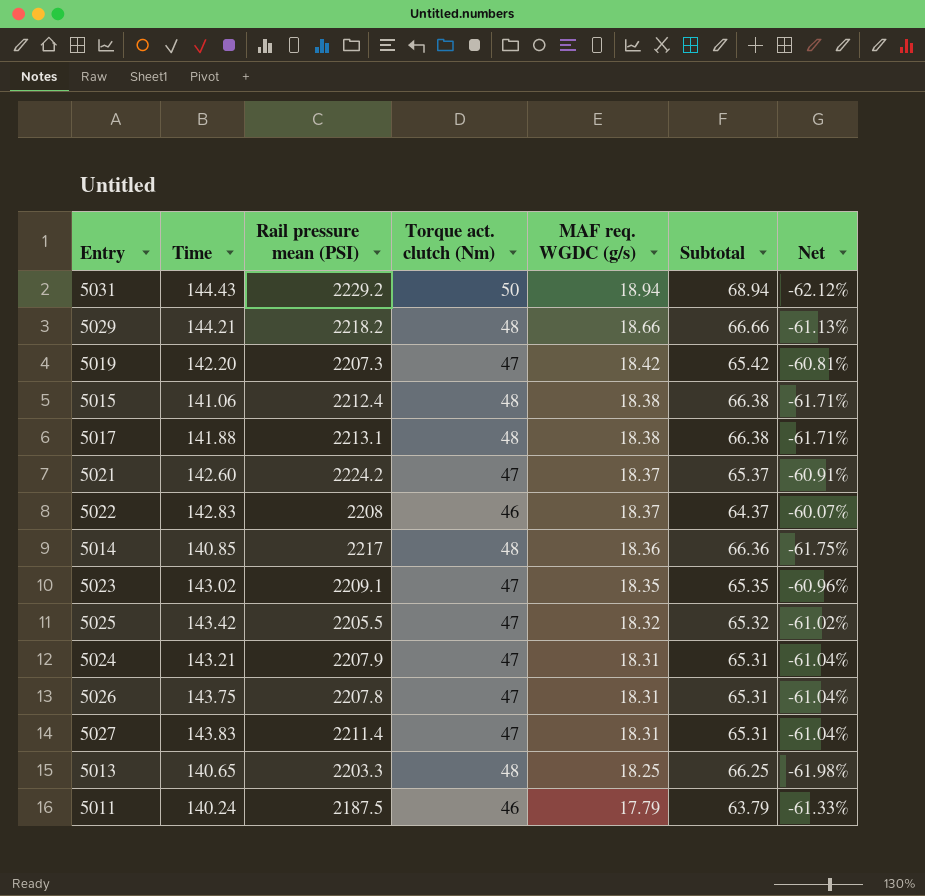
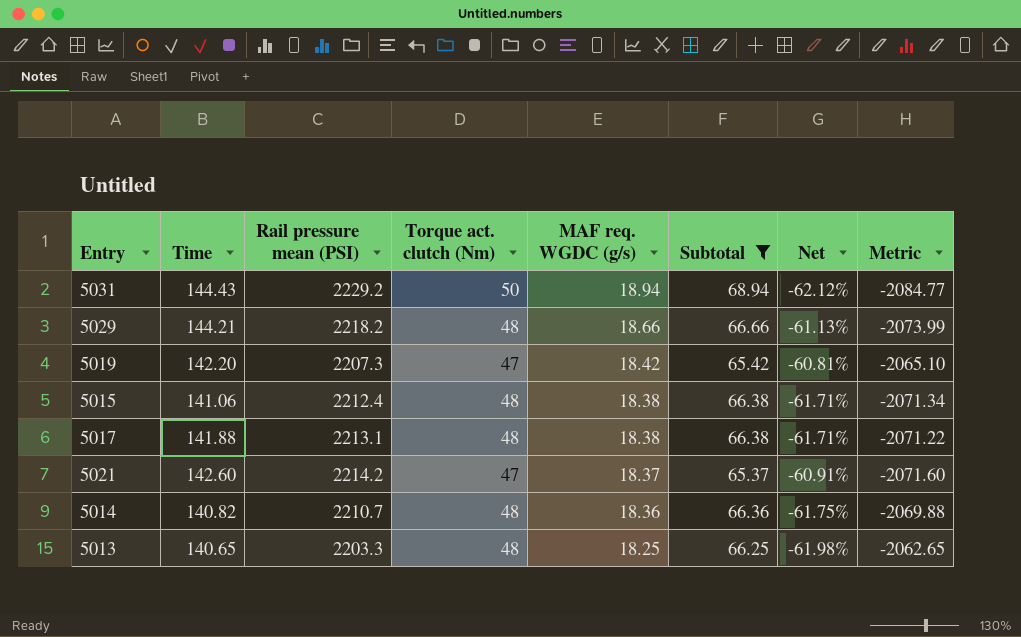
filter: none -> Subtotal >= 65.37
column Metric | formula: none -> [Time] - [Rail pressure mean (PSI)]
5021 | Rail pressure mean (PSI): 2224.2 -> 2214.2
5014 | Time: 140.85 -> 140.82
5014 | Rail pressure mean (PSI): 2217 -> 2210.7

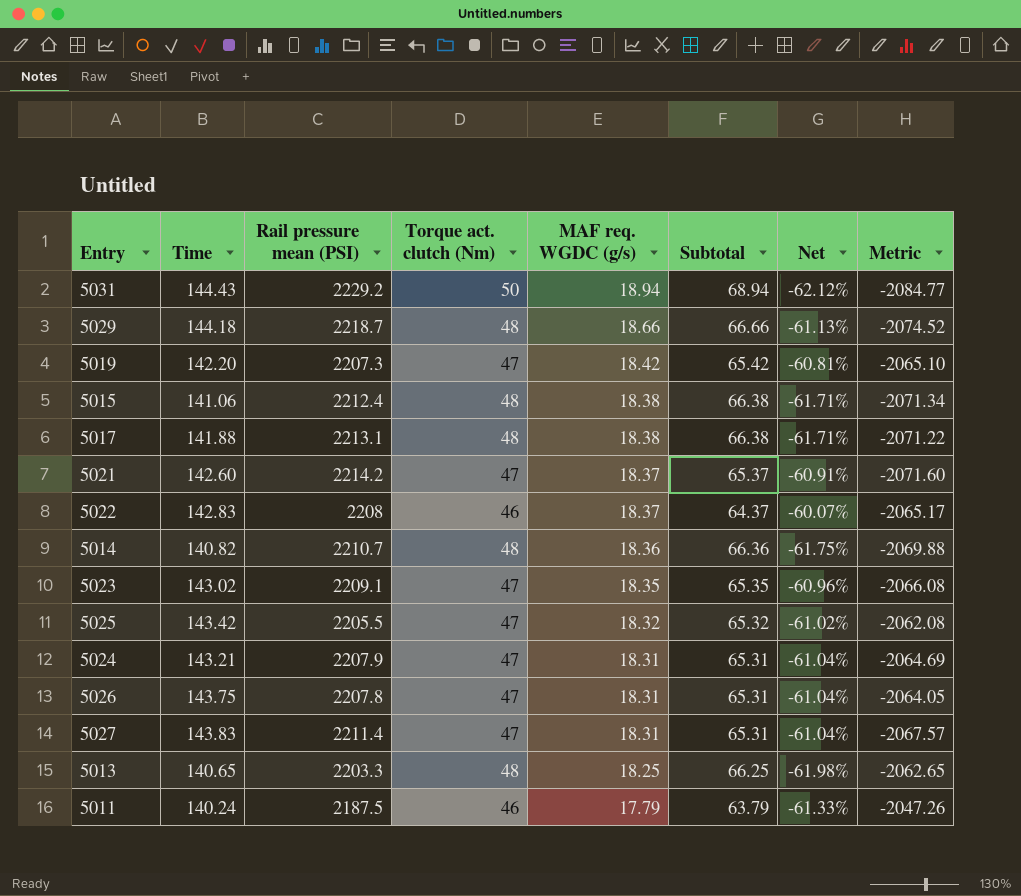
filter: Subtotal >= 65.37 -> none
5029 | Time: 144.21 -> 144.18
5029 | Rail pressure mean (PSI): 2218.2 -> 2218.7
5029 | Metric: -2073.99 -> -2074.52

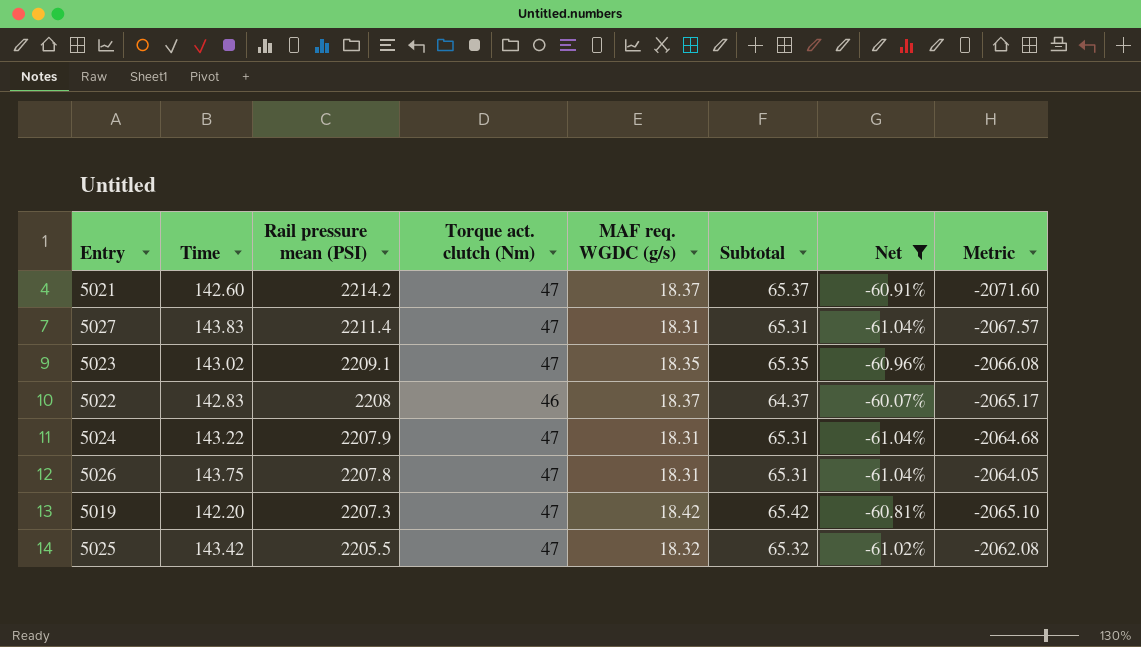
filter: none -> Net >= -61.04%
row order: MAF req. WGDC (g/s) descending -> Rail pressure mean (PSI) descending
5024 | Time: 143.21 -> 143.22
5024 | Metric: -2064.69 -> -2064.68

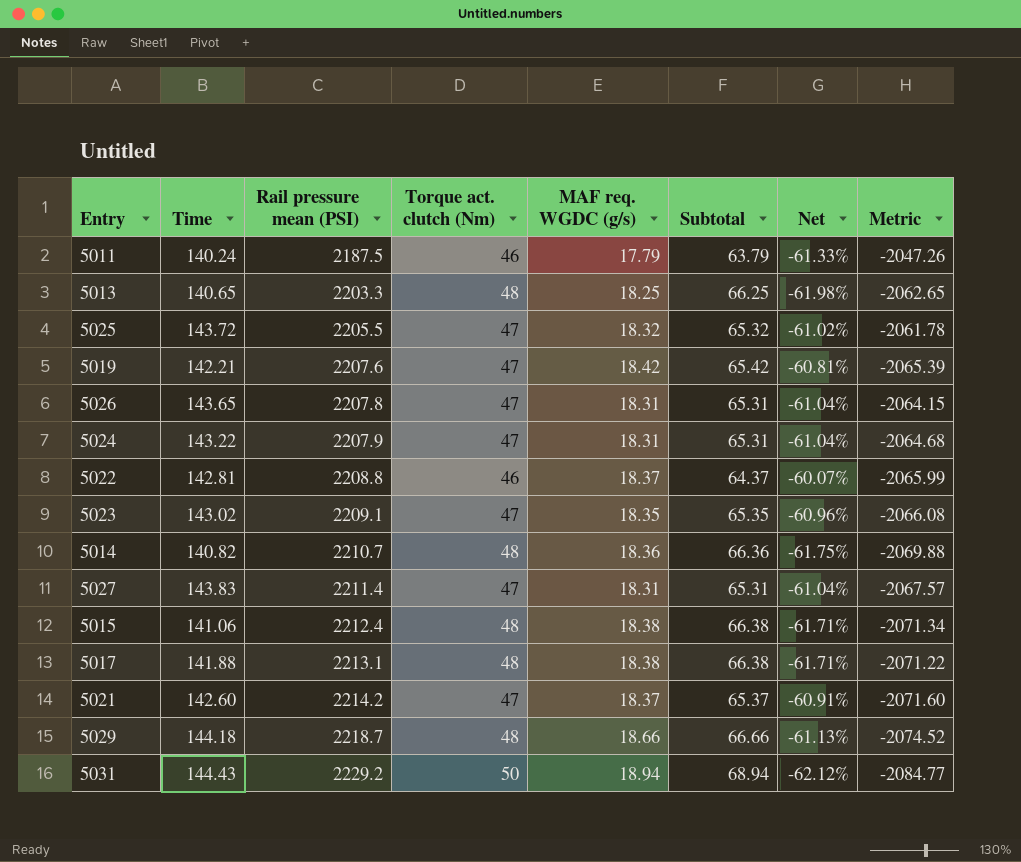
filter: Net >= -61.04% -> none
row order: Rail pressure mean (PSI) descending -> Rail pressure mean (PSI) ascending
5025 | Time: 143.42 -> 143.72
5025 | Metric: -2062.08 -> -2061.78
5019 | Time: 142.20 -> 142.21
5019 | Rail pressure mean (PSI): 2207.3 -> 2207.6
5019 | Metric: -2065.10 -> -2065.39
5026 | Time: 143.75 -> 143.65
5026 | Metric: -2064.05 -> -2064.15
5022 | Time: 142.83 -> 142.81
5022 | Rail pressure mean (PSI): 2208 -> 2208.8
5022 | Metric: -2065.17 -> -2065.99

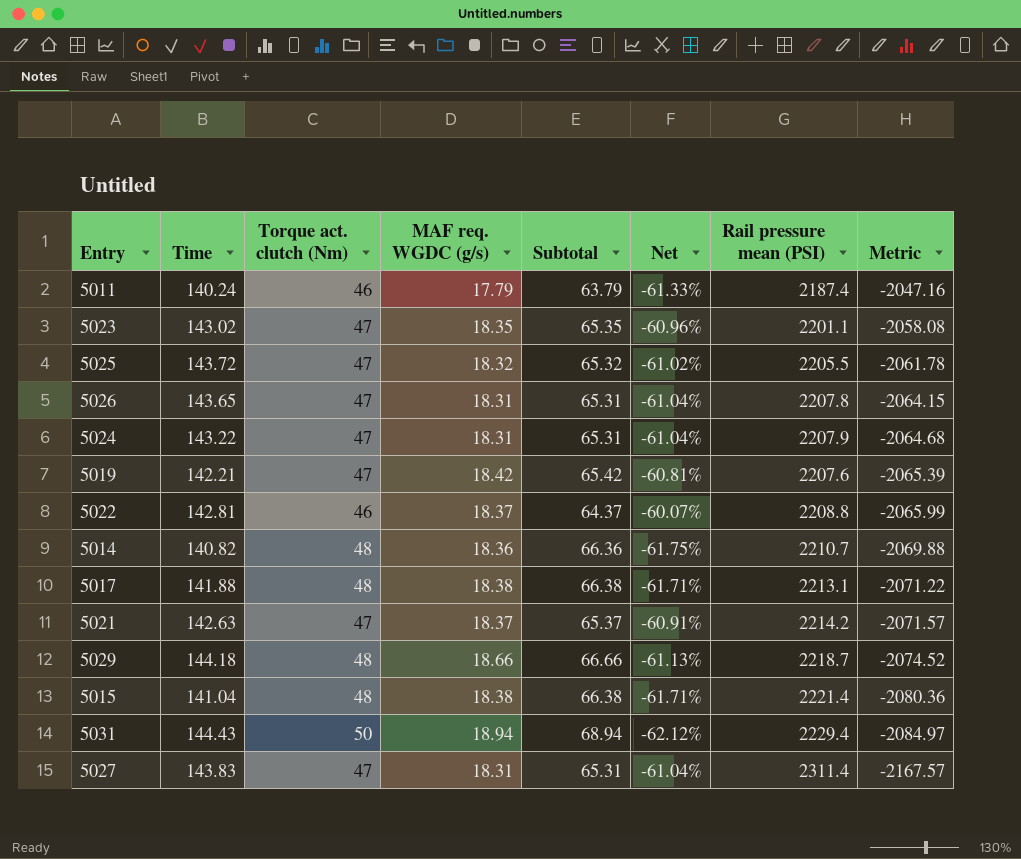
row order: Rail pressure mean (PSI) ascending -> Metric descending
column Rail pressure mean (PSI) | position: 3 -> 7
row 5013: 140.65 | 2203.3 | 48 | 18.25 | 66.25 | -61.98% | -2062.65 -> none
5011 | Rail pressure mean (PSI): 2187.5 -> 2187.4
5011 | Metric: -2047.26 -> -2047.16
5023 | Rail pressure mean (PSI): 2209.1 -> 2201.1
5023 | Metric: -2066.08 -> -2058.08
5021 | Time: 142.60 -> 142.63
5021 | Metric: -2071.60 -> -2071.57
5015 | Time: 141.06 -> 141.04
5015 | Rail pressure mean (PSI): 2212.4 -> 2221.4
5015 | Metric: -2071.34 -> -2080.36
5031 | Rail pressure mean (PSI): 2229.2 -> 2229.4
5031 | Metric: -2084.77 -> -2084.97
5027 | Rail pressure mean (PSI): 2211.4 -> 2311.4
5027 | Metric: -2067.57 -> -2167.57

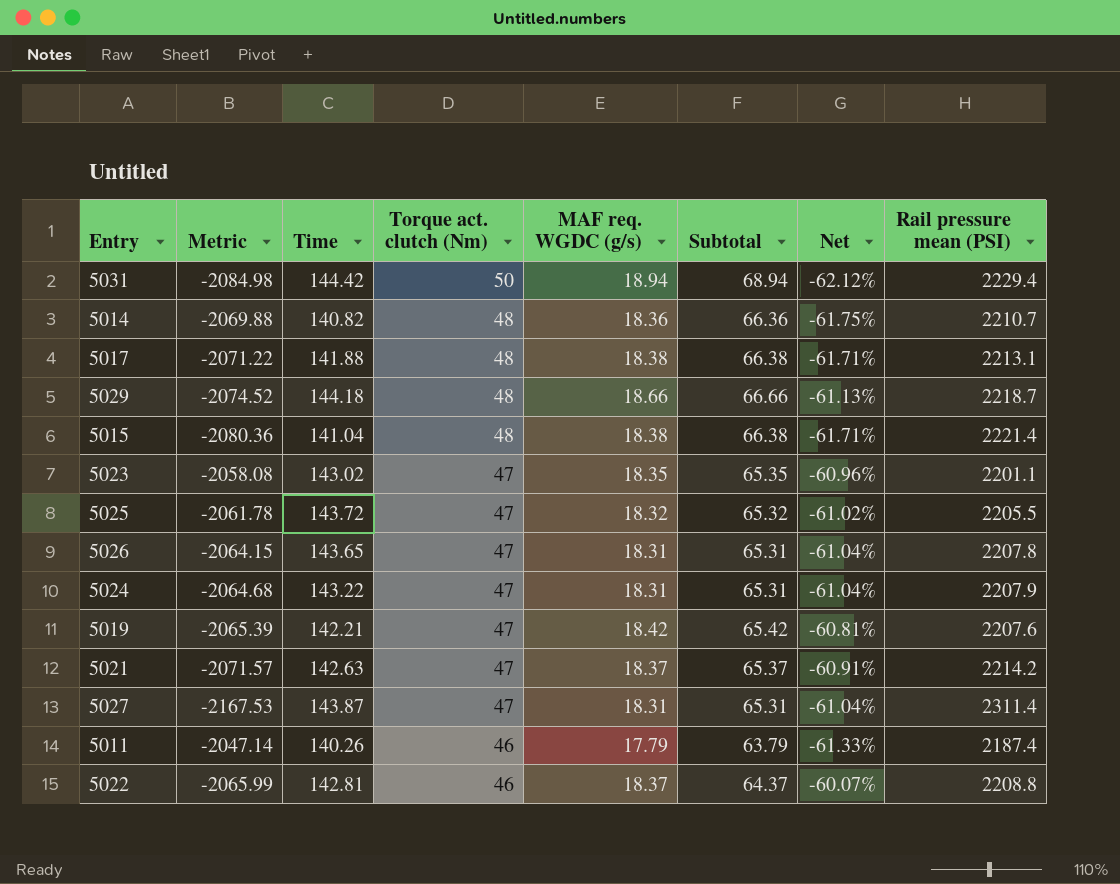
row order: Metric descending -> Torque act. clutch (Nm) descending
column Metric | position: 8 -> 2
5031 | Metric: -2084.97 -> -2084.98
5031 | Time: 144.43 -> 144.42
5027 | Metric: -2167.57 -> -2167.53
5027 | Time: 143.83 -> 143.87
5011 | Metric: -2047.16 -> -2047.14
5011 | Time: 140.24 -> 140.26

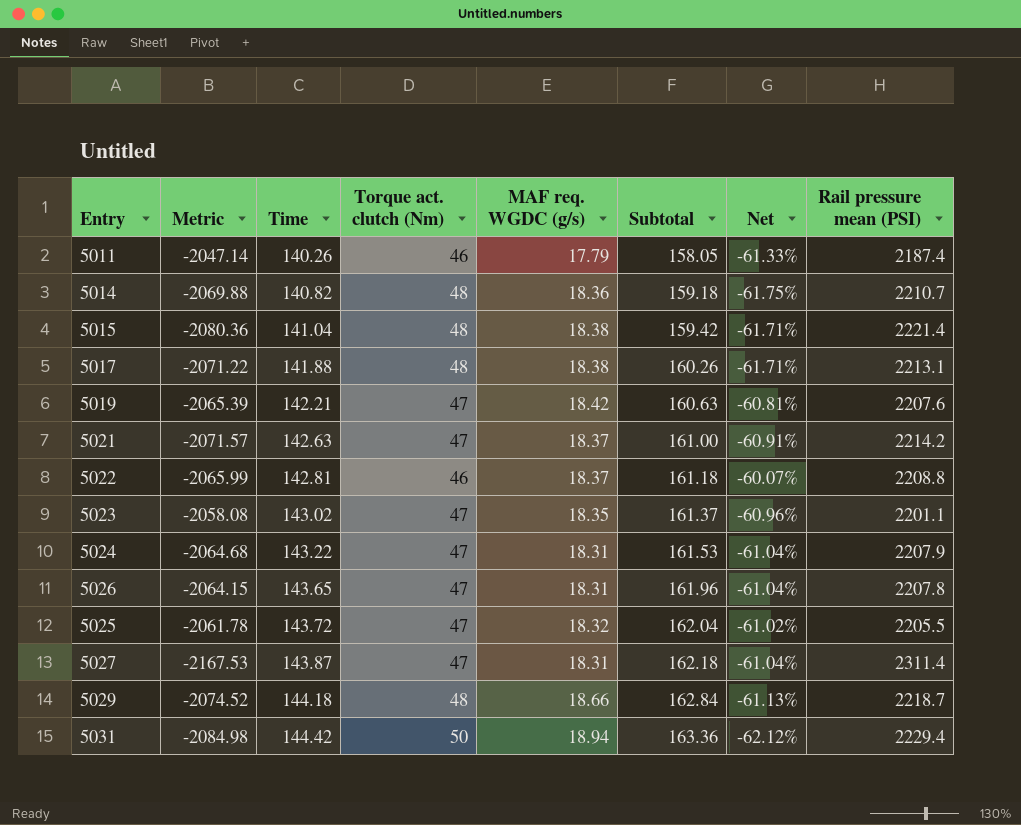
row order: Torque act. clutch (Nm) descending -> Time ascending
column Subtotal | formula: [Torque act. clutch (Nm)] + [MAF req. WGDC (g/s)] -> [Time] + [MAF req. WGDC (g/s)]

